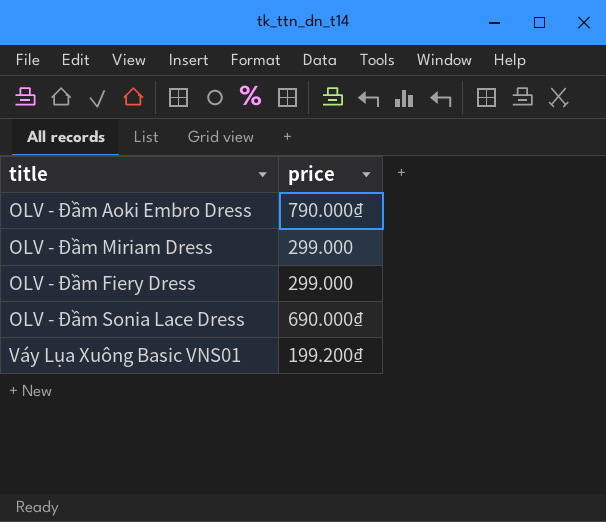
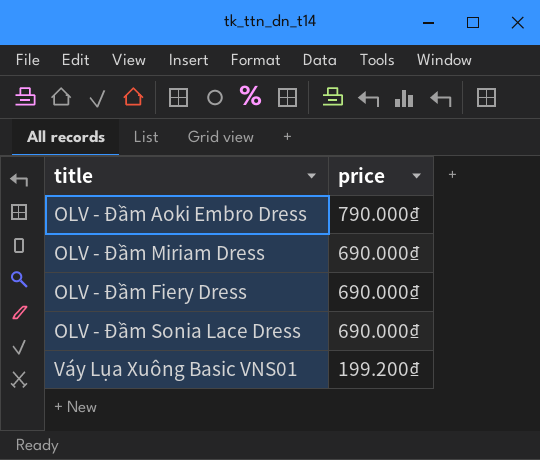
OLV - Đầm Miriam Dress | price: 299.000 -> 690.000₫
OLV - Đầm Fiery Dress | price: 299.000 -> 690.000₫

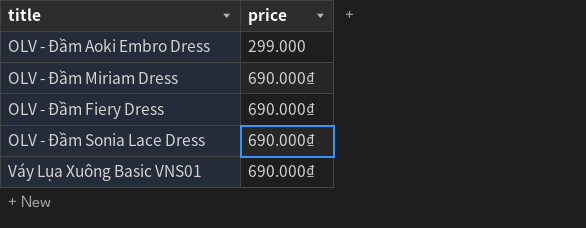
OLV - Đầm Aoki Embro Dress | price: 790.000₫ -> 299.000
Váy Lụa Xuông Basic VNS01 | price: 199.200₫ -> 690.000₫

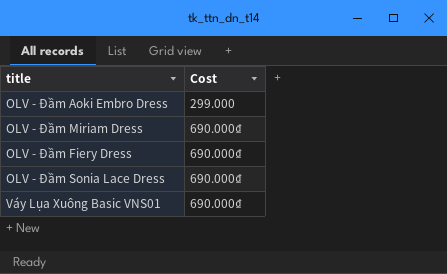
column name: price -> Cost

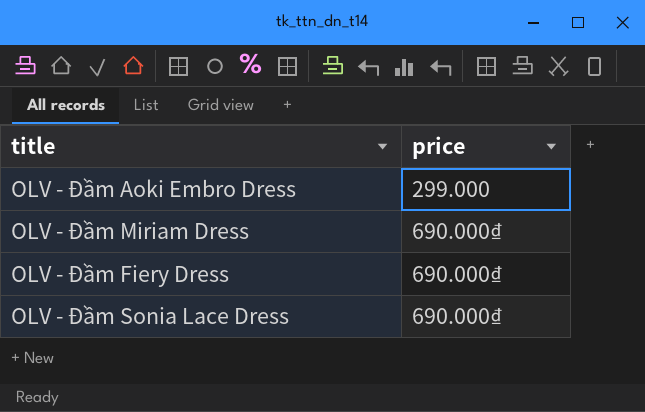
column name: Cost -> price
row Váy Lụa Xuông Basic VNS01: 690.000₫ -> none

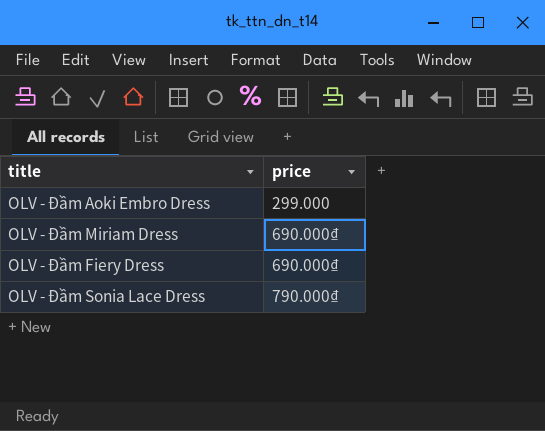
OLV - Đầm Sonia Lace Dress | price: 690.000₫ -> 790.000₫

